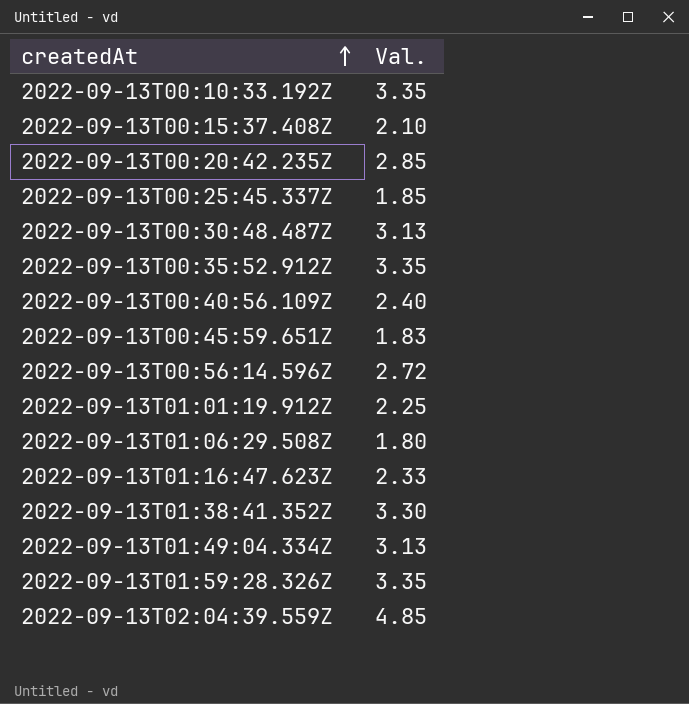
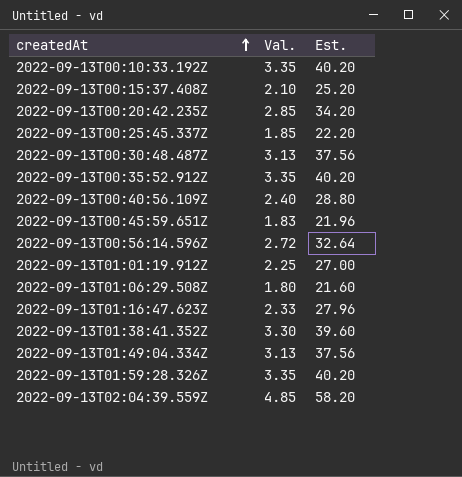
column Est. | formula: none -> [Val.] * 12

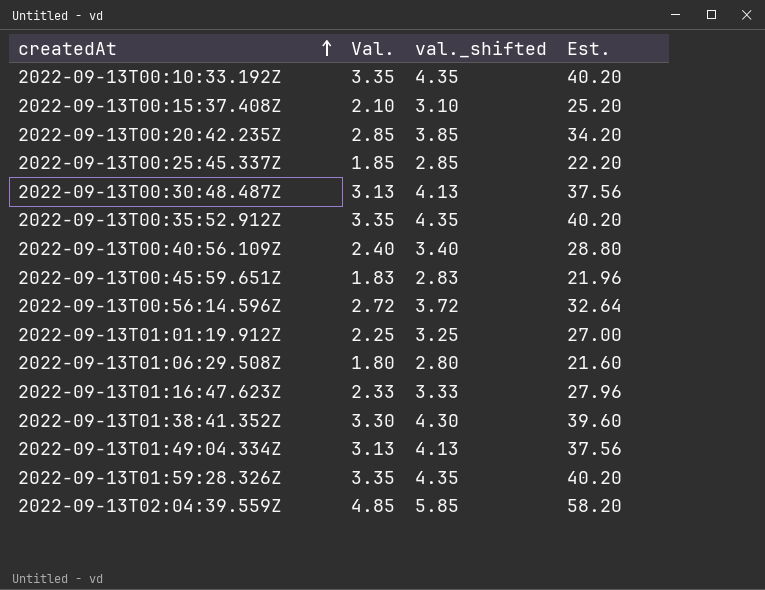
column val._shifted | formula: none -> [Val.] + 1

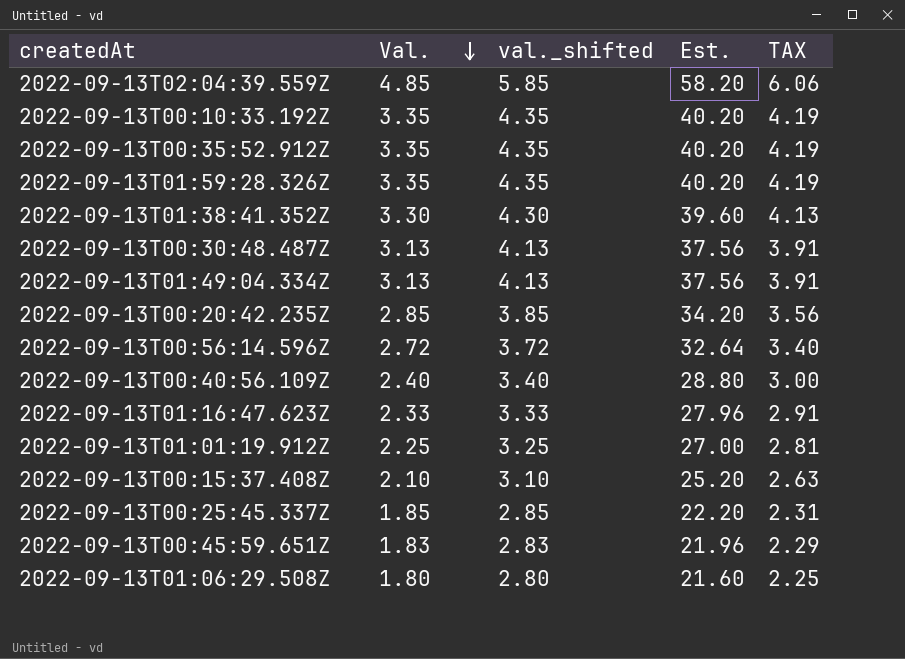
row order: createdAt ascending -> Val. descending
column TAX | formula: none -> [Val.] * 1.25

